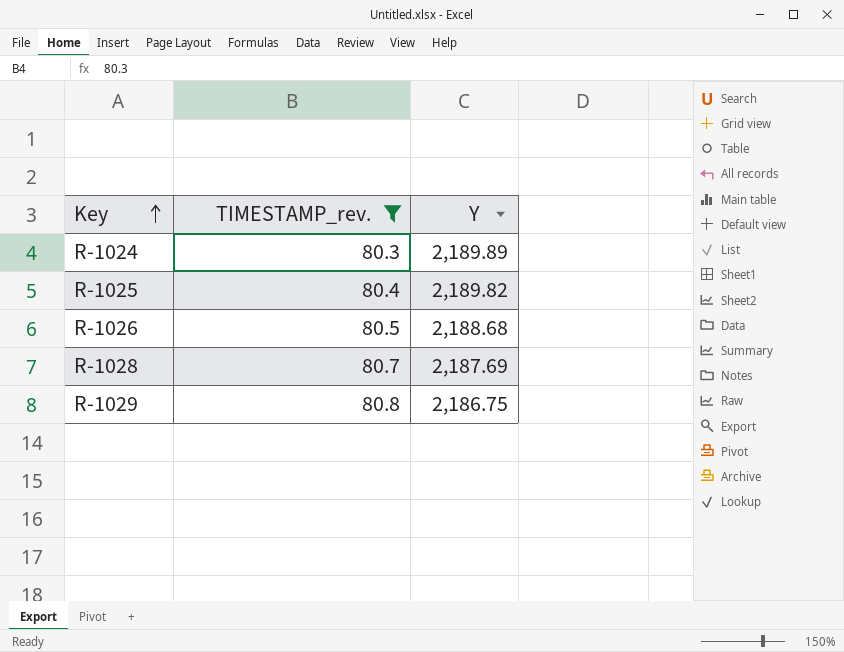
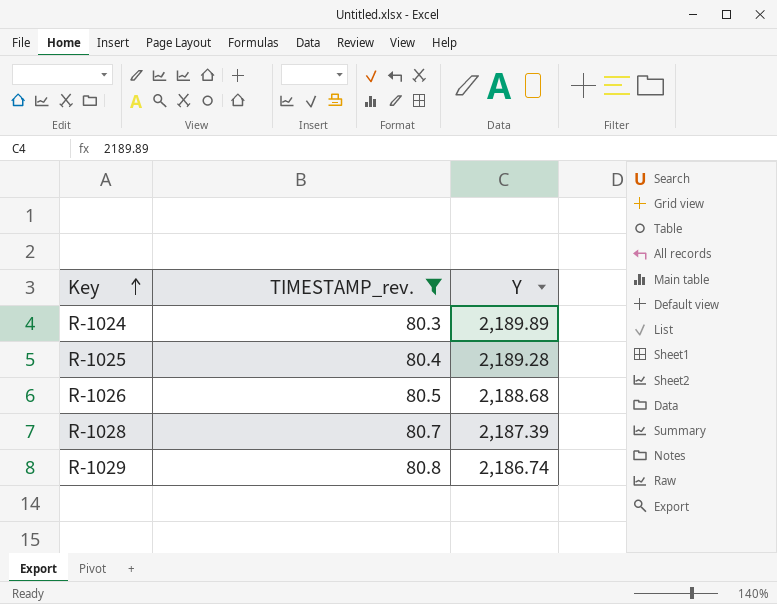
R-1025 | Y: 2,189.82 -> 2,189.28
R-1028 | Y: 2,187.69 -> 2,187.39
R-1029 | Y: 2,186.75 -> 2,186.74

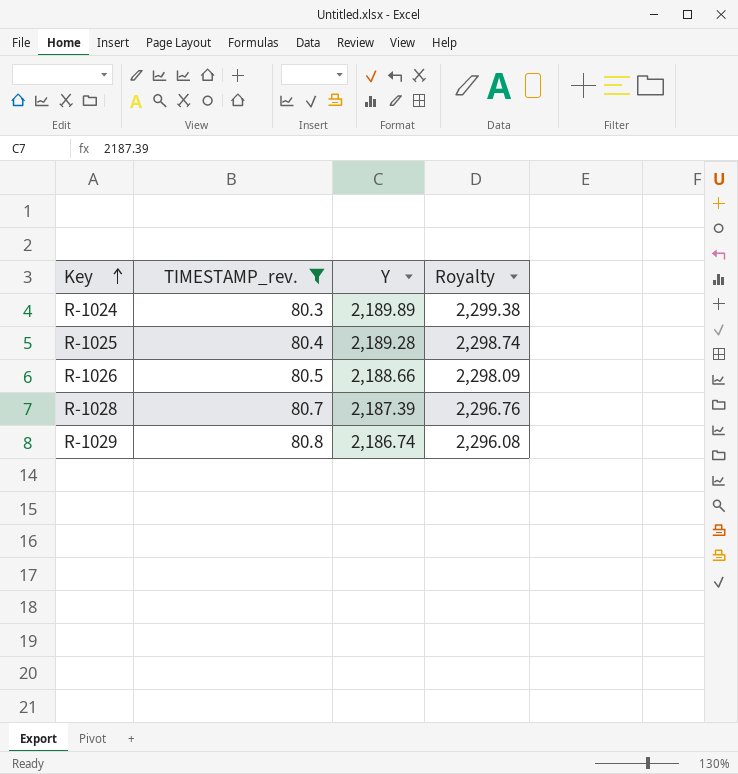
column Royalty | formula: none -> [Y] * 1.05
R-1026 | Y: 2,188.68 -> 2,188.66

